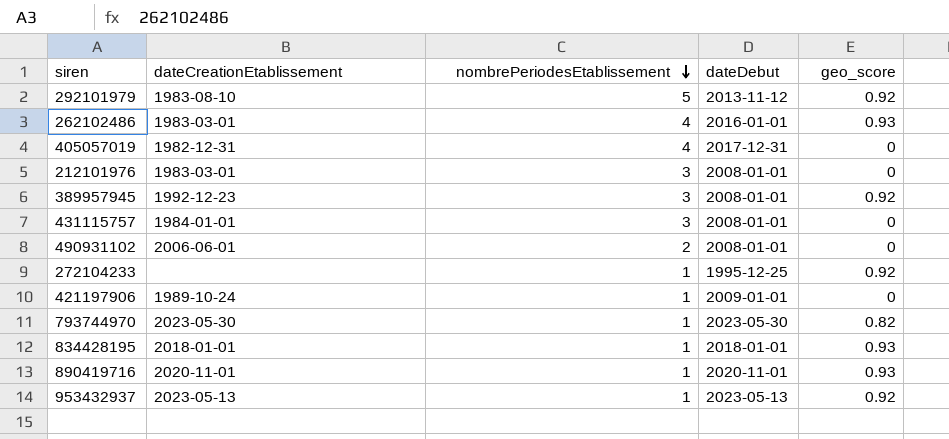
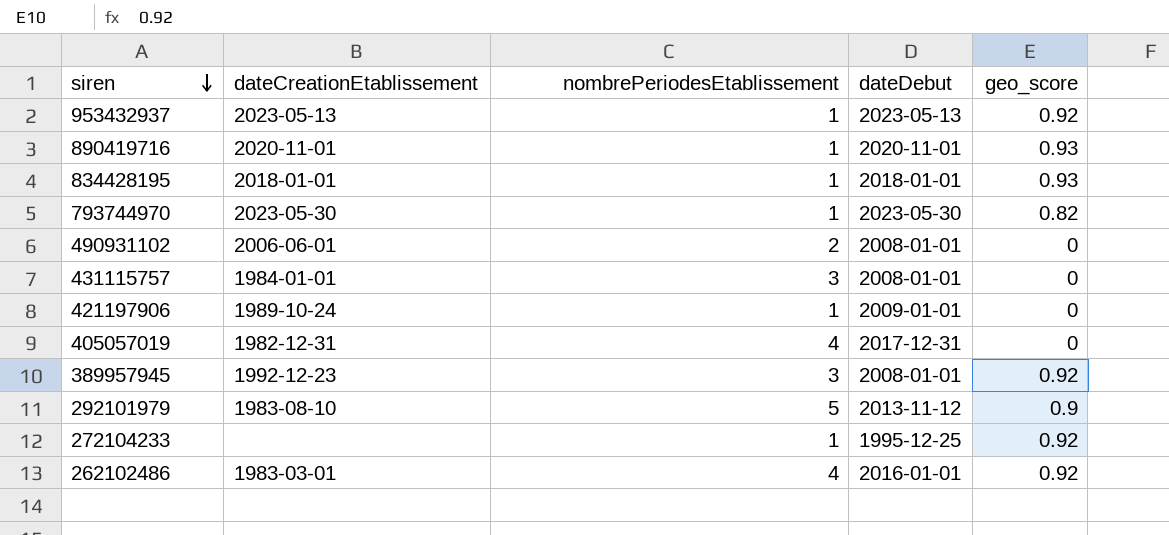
row order: nombrePeriodesEtablissement descending -> siren descending
row 212101976: 1983-03-01 | 3 | 2008-01-01 | 0 -> none
292101979 | geo_score: 0.92 -> 0.9
262102486 | geo_score: 0.93 -> 0.92

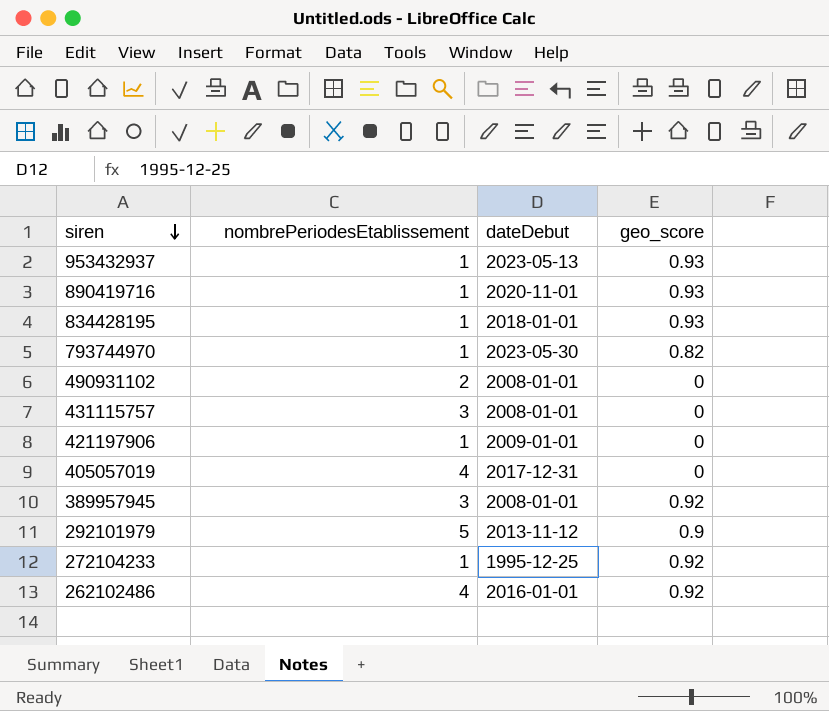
column dateCreationEtablissement | position: 2 -> none
953432937 | geo_score: 0.92 -> 0.93

